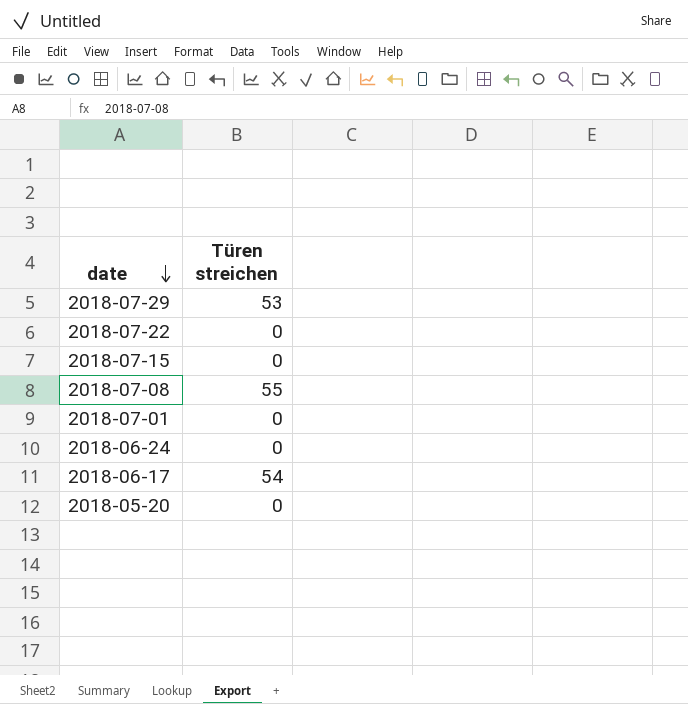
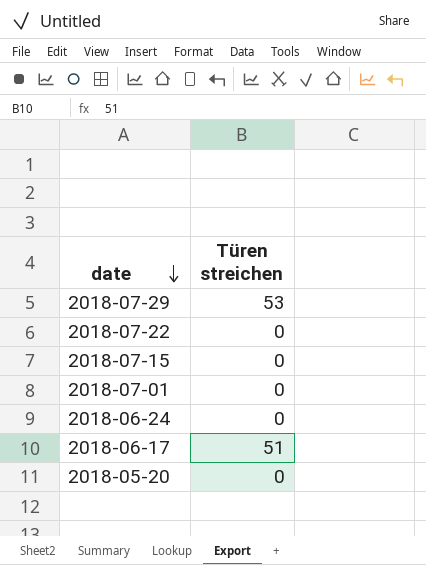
row 2018-07-08: 55 -> none
2018-06-17 | Türen streichen: 54 -> 51

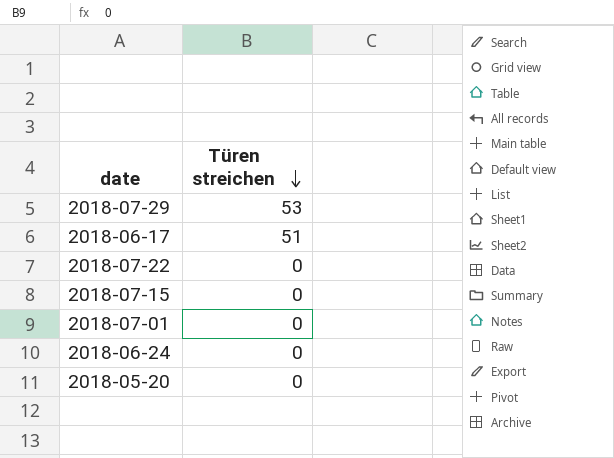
row order: date descending -> Türen streichen descending

